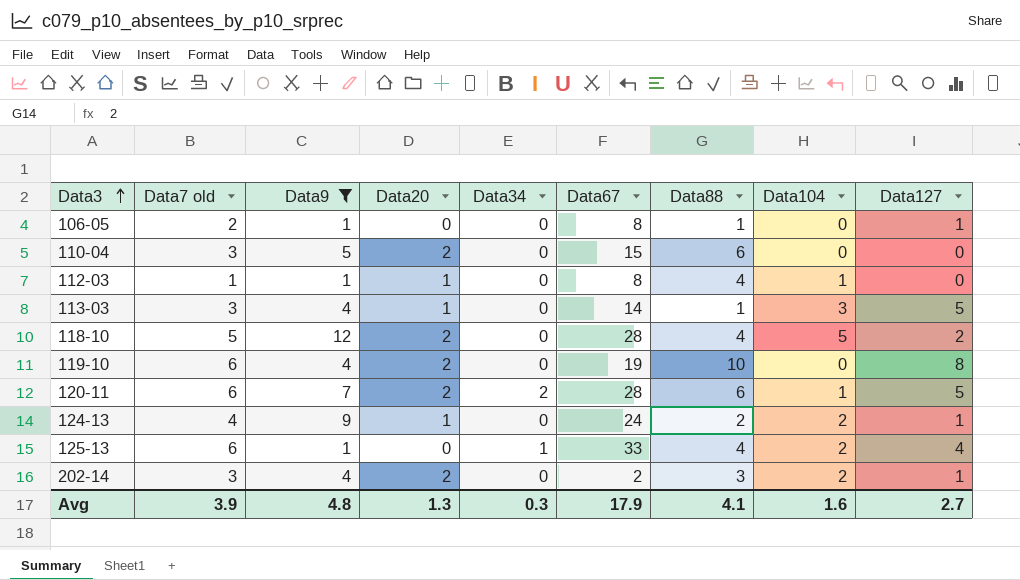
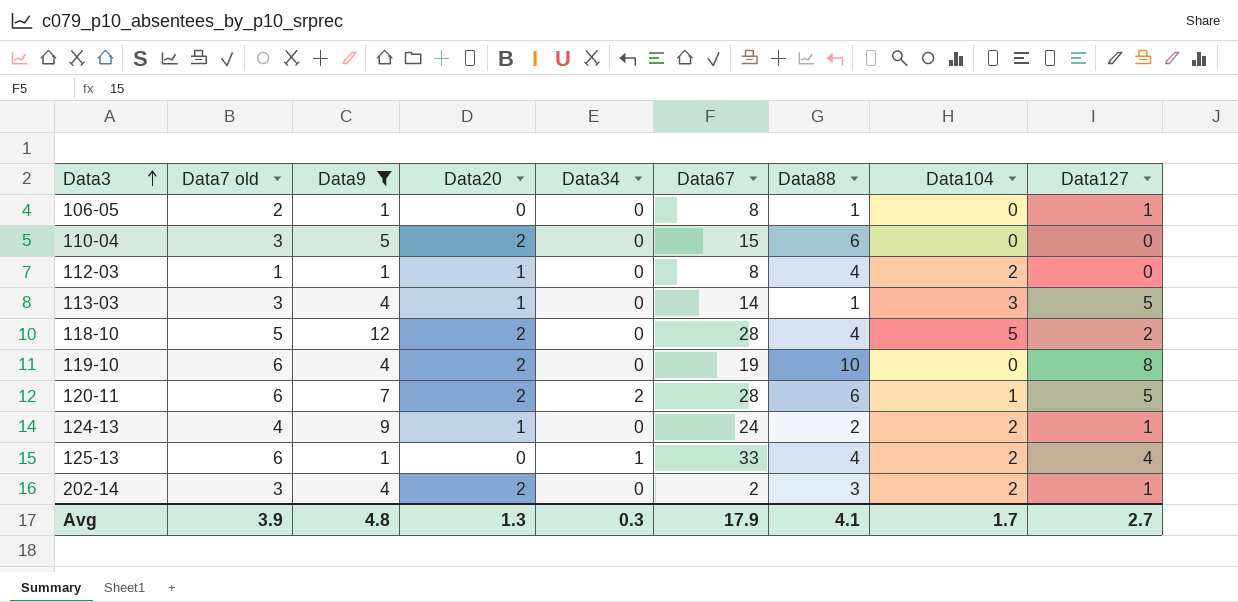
112-03 | Data104: 1 -> 2
Avg | Data104: 1.6 -> 1.7

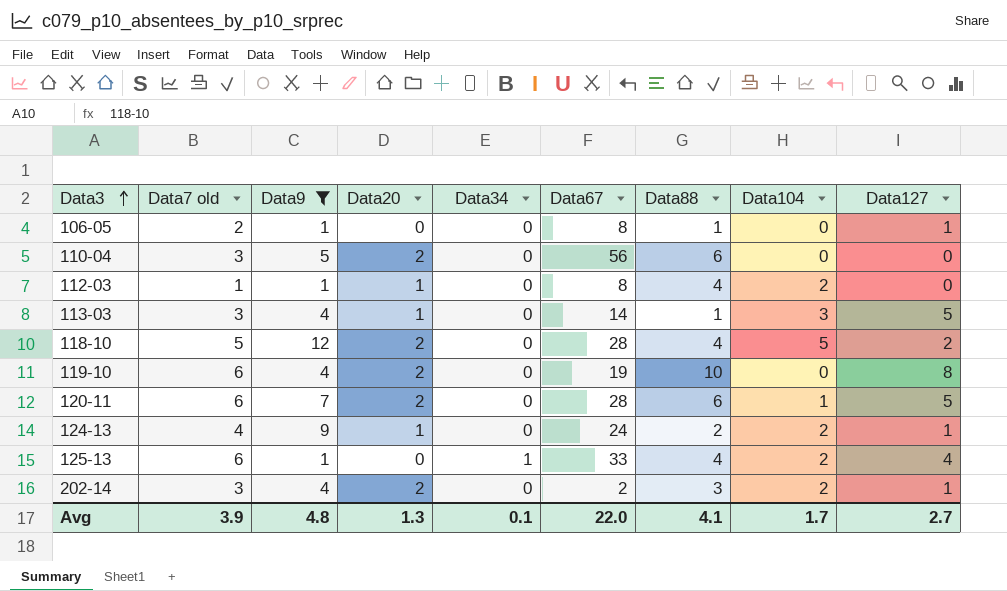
110-04 | Data67: 15 -> 56
120-11 | Data34: 2 -> 0
Avg | Data34: 0.3 -> 0.1
Avg | Data67: 17.9 -> 22.0

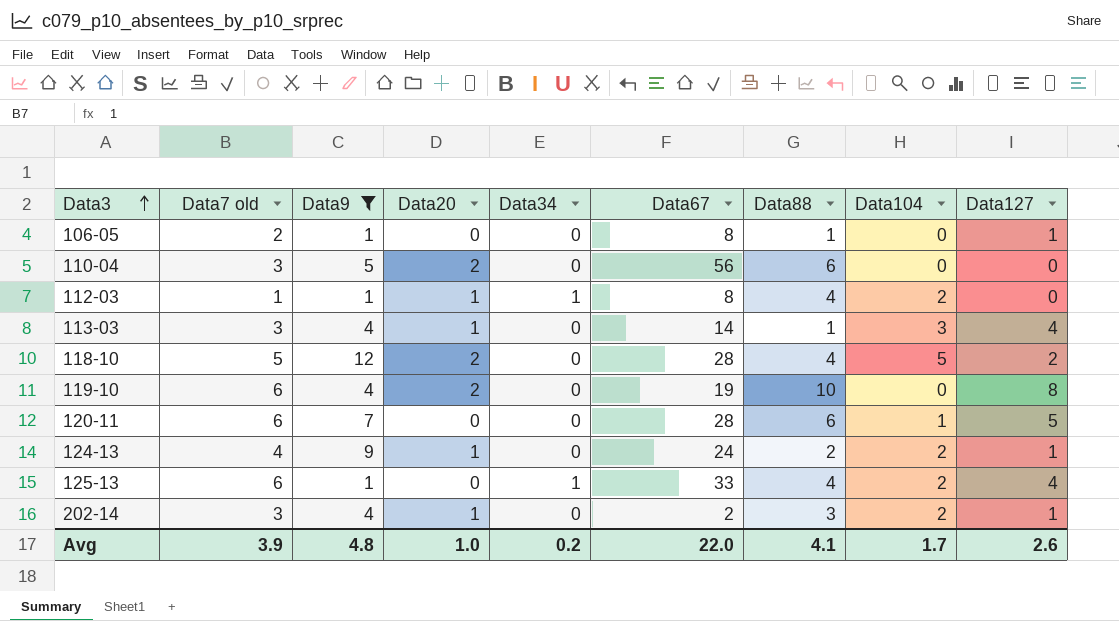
112-03 | Data34: 0 -> 1
113-03 | Data127: 5 -> 4
120-11 | Data20: 2 -> 0
202-14 | Data20: 2 -> 1
Avg | Data20: 1.3 -> 1.0
Avg | Data34: 0.1 -> 0.2
Avg | Data127: 2.7 -> 2.6

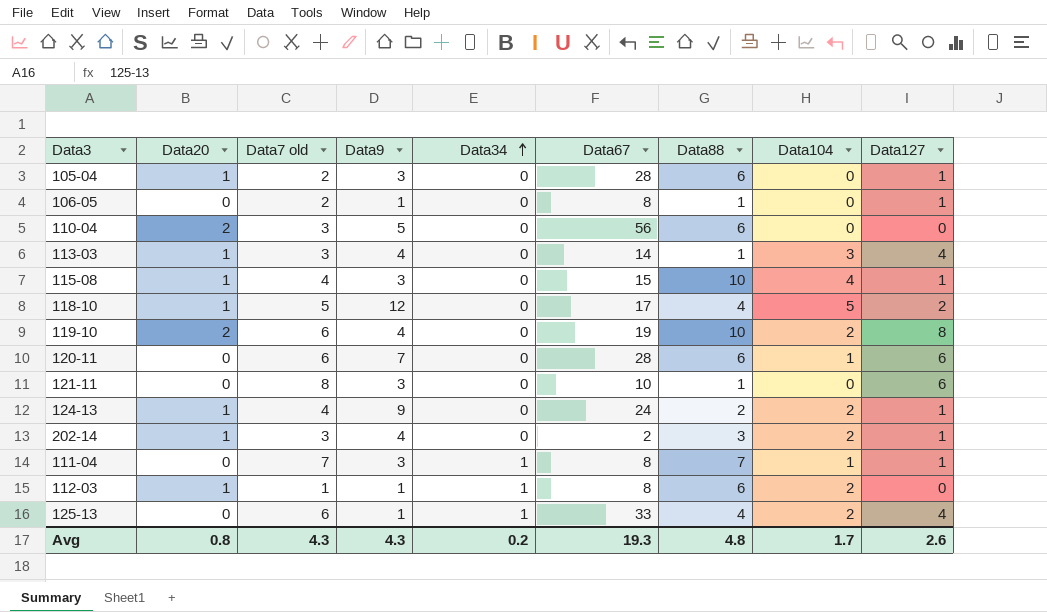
filter: Data9 != 3 -> none
row order: Data3 ascending -> Data34 ascending
column Data20 | position: 4 -> 2
118-10 | Data20: 2 -> 1
118-10 | Data67: 28 -> 17
119-10 | Data104: 0 -> 2
120-11 | Data127: 5 -> 6
112-03 | Data88: 4 -> 6
Avg | Data20: 1.0 -> 0.8
Avg | Data7 old: 3.9 -> 4.3
Avg | Data9: 4.8 -> 4.3
Avg | Data67: 22.0 -> 19.3
Avg | Data88: 4.1 -> 4.8

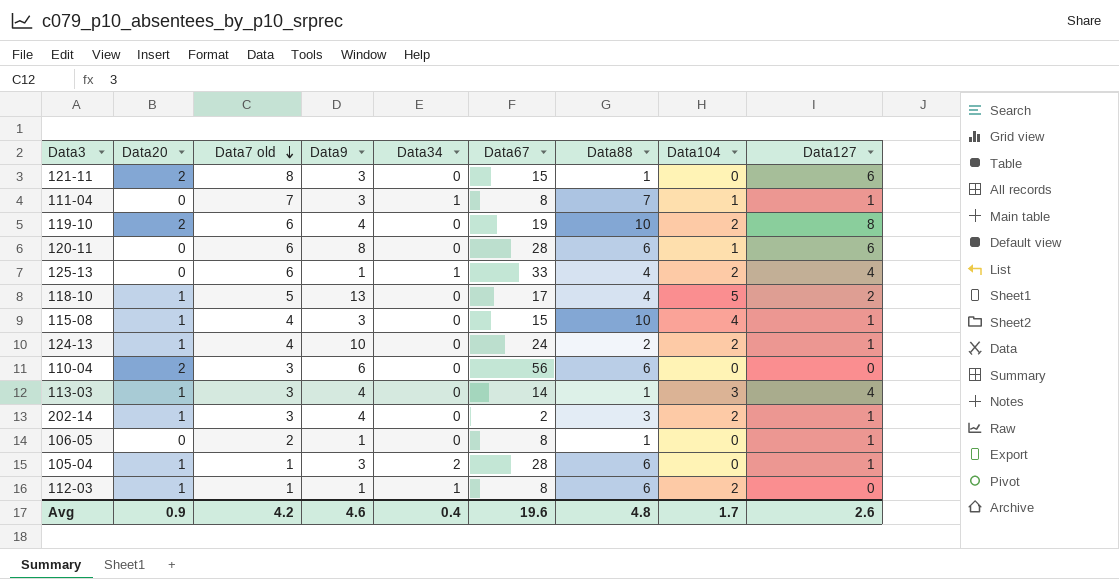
row order: Data34 ascending -> Data7 old descending
121-11 | Data20: 0 -> 2
121-11 | Data67: 10 -> 15
120-11 | Data9: 7 -> 8
118-10 | Data9: 12 -> 13
124-13 | Data9: 9 -> 10
110-04 | Data9: 5 -> 6
105-04 | Data7 old: 2 -> 1
105-04 | Data34: 0 -> 2
Avg | Data20: 0.8 -> 0.9
Avg | Data7 old: 4.3 -> 4.2
Avg | Data9: 4.3 -> 4.6
Avg | Data34: 0.2 -> 0.4
Avg | Data67: 19.3 -> 19.6

